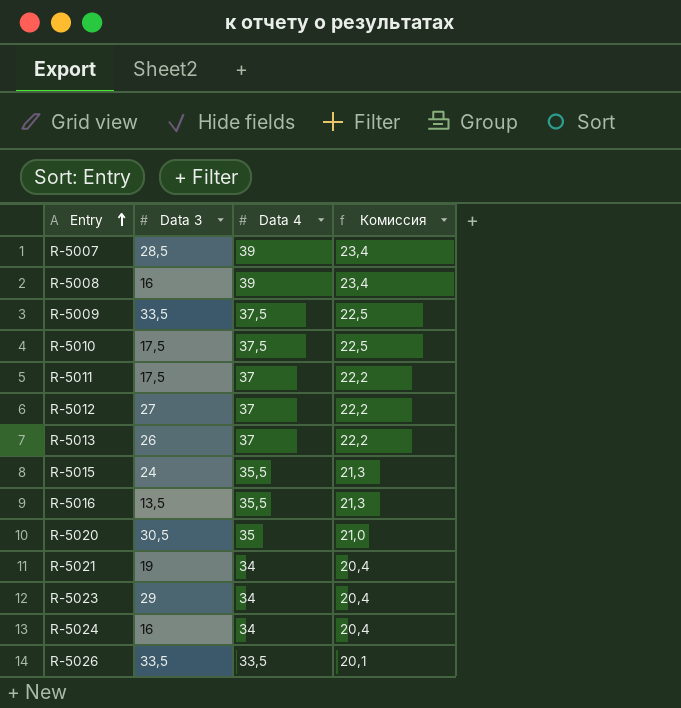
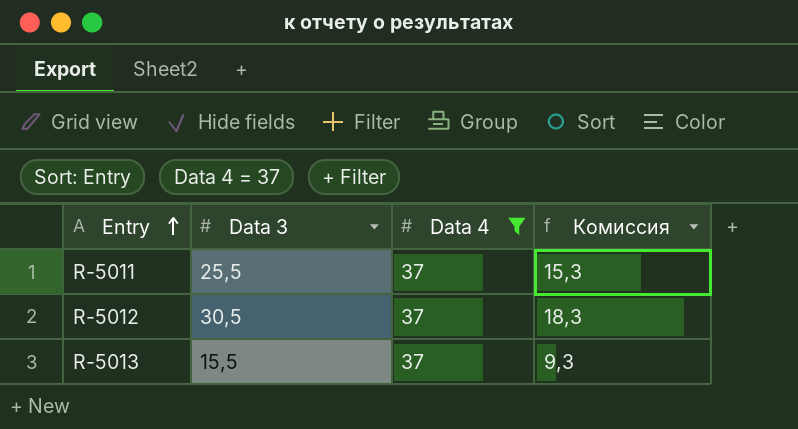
filter: none -> Data 4 = 37
column Комиссия | formula: [Data 4] * 0,6 -> [Data 3] * 0,6
R-5011 | Data 3: 17,5 -> 25,5
R-5012 | Data 3: 27 -> 30,5
R-5013 | Data 3: 26 -> 15,5

